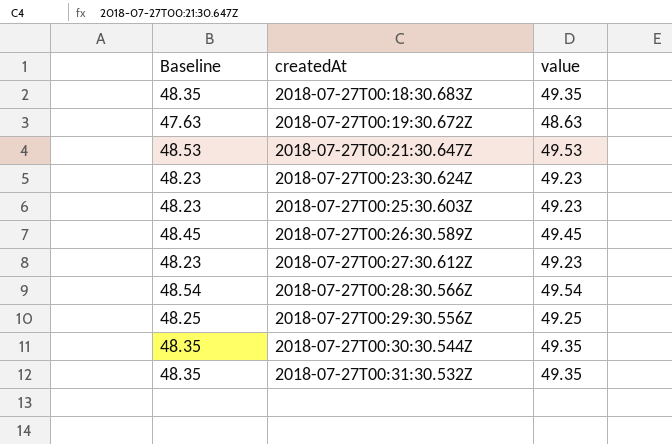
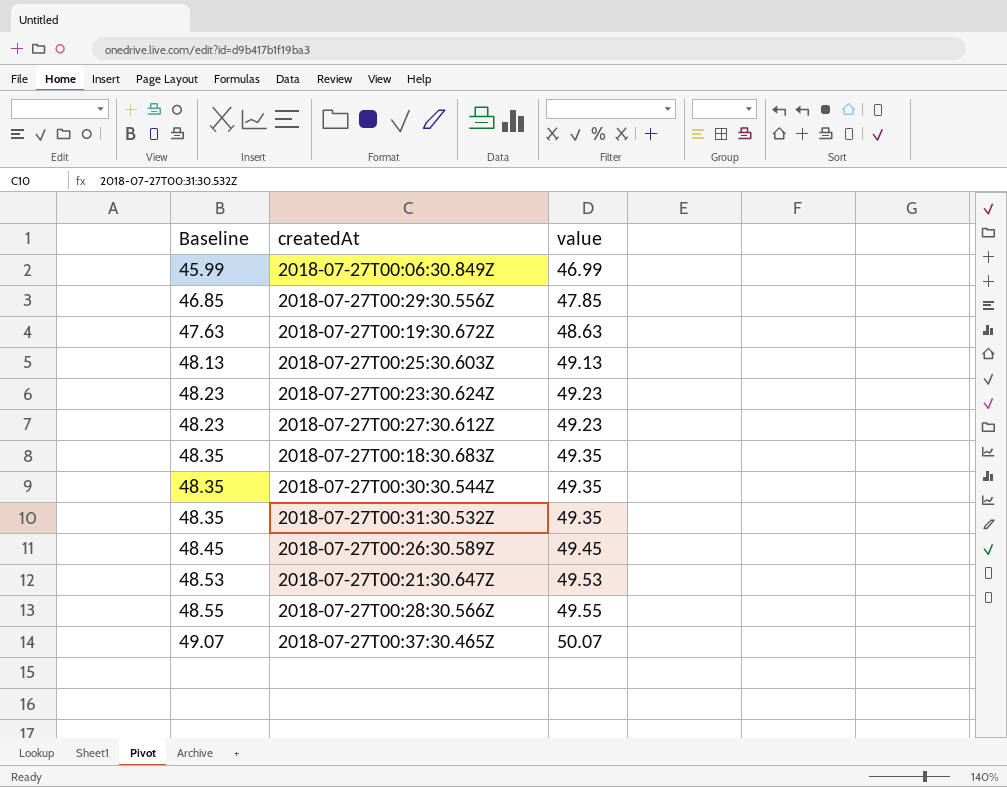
row order: createdAt ascending -> Baseline ascending
row 2018-07-27T00:06:30.849Z: none -> 45.99 | 46.99
2018-07-27T00:29:30.556Z | Baseline: 48.25 -> 46.85
2018-07-27T00:29:30.556Z | value: 49.25 -> 47.85
2018-07-27T00:25:30.603Z | Baseline: 48.23 -> 48.13
2018-07-27T00:25:30.603Z | value: 49.23 -> 49.13
2018-07-27T00:28:30.566Z | Baseline: 48.54 -> 48.55
2018-07-27T00:28:30.566Z | value: 49.54 -> 49.55
row 2018-07-27T00:37:30.465Z: none -> 49.07 | 50.07

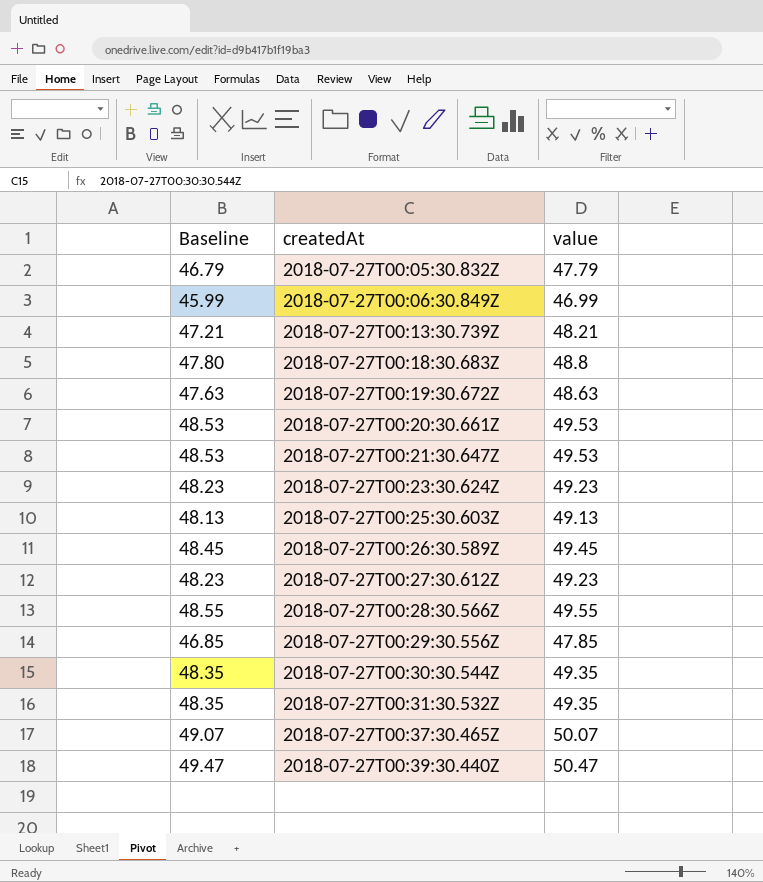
row order: Baseline ascending -> createdAt ascending
row 2018-07-27T00:05:30.832Z: none -> 46.79 | 47.79
row 2018-07-27T00:13:30.739Z: none -> 47.21 | 48.21
2018-07-27T00:18:30.683Z | Baseline: 48.35 -> 47.80
2018-07-27T00:18:30.683Z | value: 49.35 -> 48.8
row 2018-07-27T00:20:30.661Z: none -> 48.53 | 49.53
row 2018-07-27T00:39:30.440Z: none -> 49.47 | 50.47

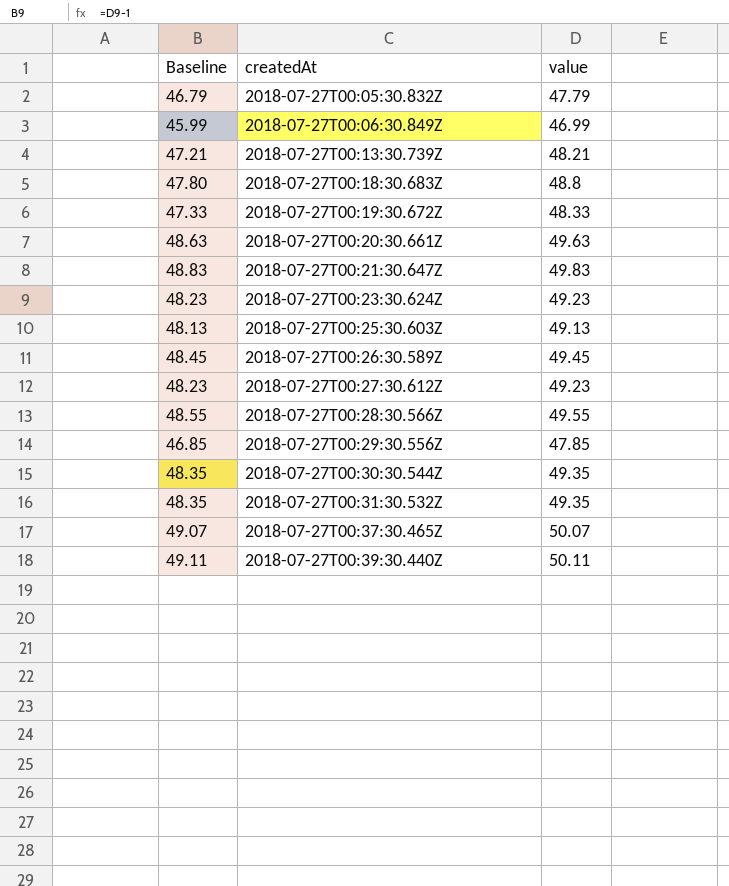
2018-07-27T00:19:30.672Z | Baseline: 47.63 -> 47.33
2018-07-27T00:19:30.672Z | value: 48.63 -> 48.33
2018-07-27T00:20:30.661Z | Baseline: 48.53 -> 48.63
2018-07-27T00:20:30.661Z | value: 49.53 -> 49.63
2018-07-27T00:21:30.647Z | Baseline: 48.53 -> 48.83
2018-07-27T00:21:30.647Z | value: 49.53 -> 49.83
2018-07-27T00:39:30.440Z | Baseline: 49.47 -> 49.11
2018-07-27T00:39:30.440Z | value: 50.47 -> 50.11

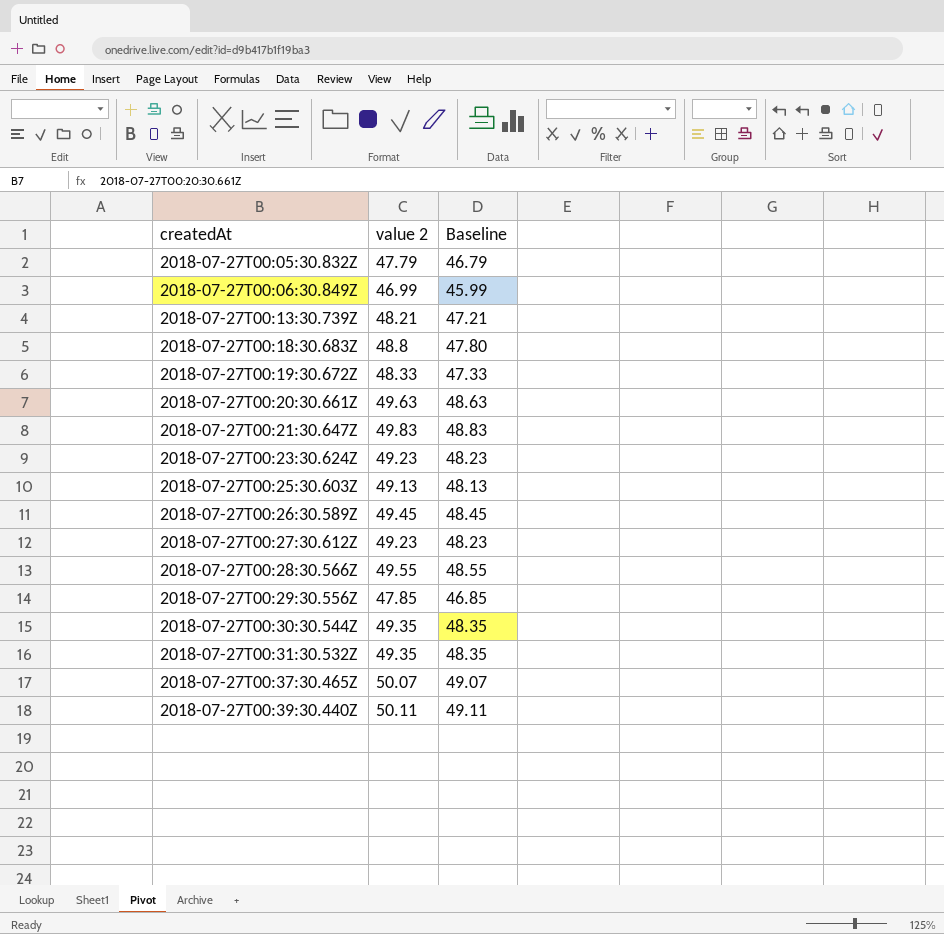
column name: value -> value 2
column Baseline | position: 1 -> 3

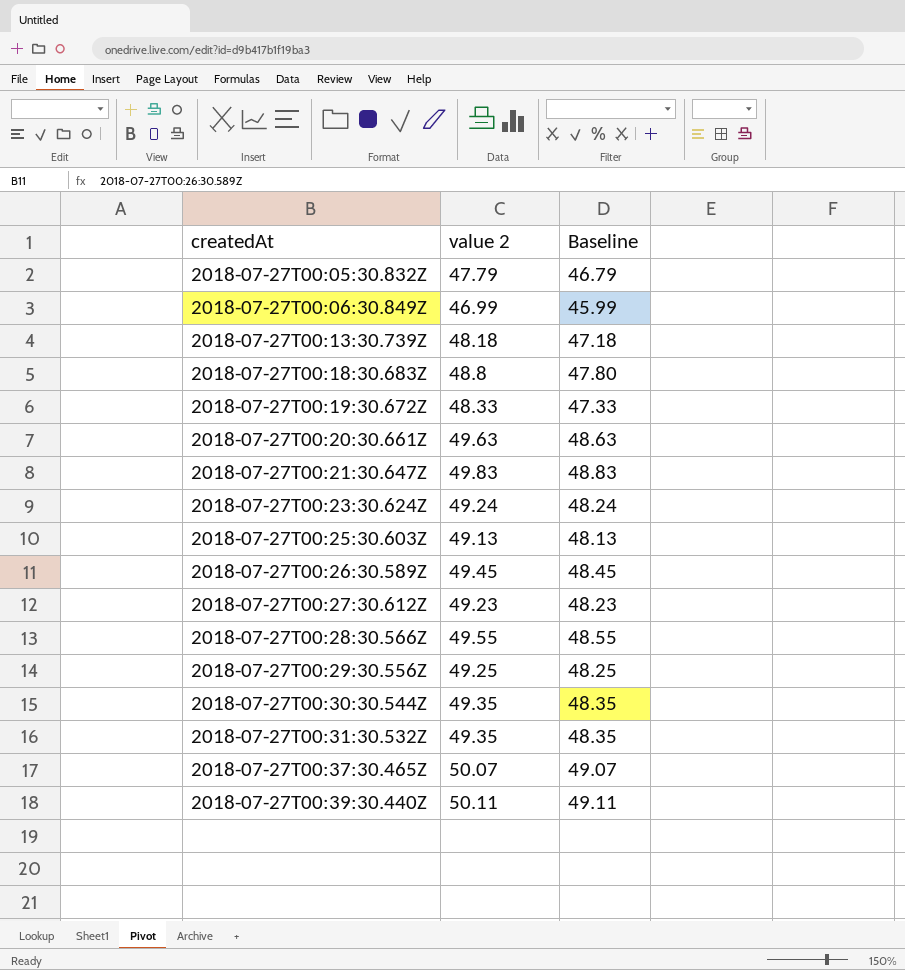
2018-07-27T00:13:30.739Z | value 2: 48.21 -> 48.18
2018-07-27T00:13:30.739Z | Baseline: 47.21 -> 47.18
2018-07-27T00:23:30.624Z | value 2: 49.23 -> 49.24
2018-07-27T00:23:30.624Z | Baseline: 48.23 -> 48.24
2018-07-27T00:29:30.556Z | value 2: 47.85 -> 49.25
2018-07-27T00:29:30.556Z | Baseline: 46.85 -> 48.25

